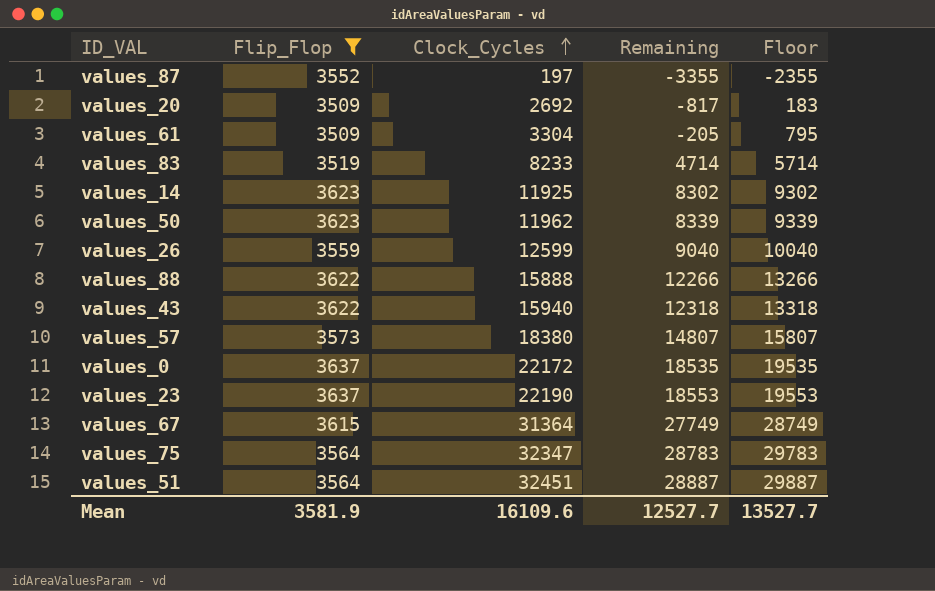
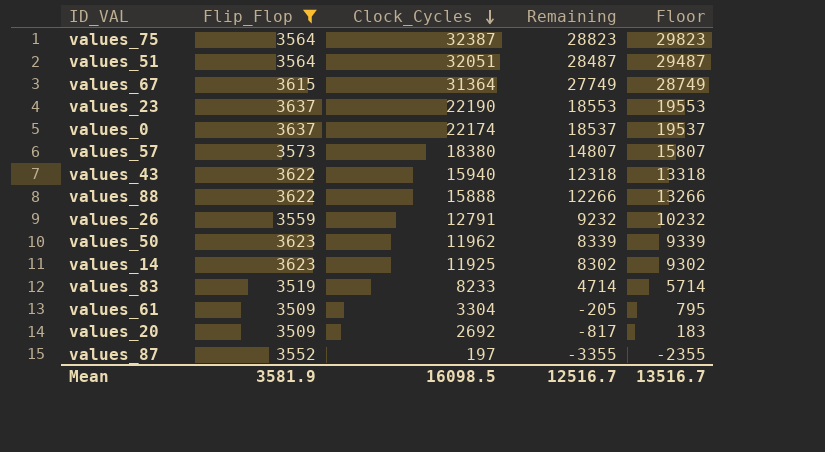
row order: Clock_Cycles ascending -> Clock_Cycles descending
values_75 | Clock_Cycles: 32347 -> 32387
values_75 | Remaining: 28783 -> 28823
values_75 | Floor: 29783 -> 29823
values_51 | Clock_Cycles: 32451 -> 32051
values_51 | Remaining: 28887 -> 28487
values_51 | Floor: 29887 -> 29487
values_0 | Clock_Cycles: 22172 -> 22174
values_0 | Remaining: 18535 -> 18537
values_0 | Floor: 19535 -> 19537
values_26 | Clock_Cycles: 12599 -> 12791
values_26 | Remaining: 9040 -> 9232
values_26 | Floor: 10040 -> 10232
Mean | Clock_Cycles: 16109.6 -> 16098.5
Mean | Remaining: 12527.7 -> 12516.7
Mean | Floor: 13527.7 -> 13516.7

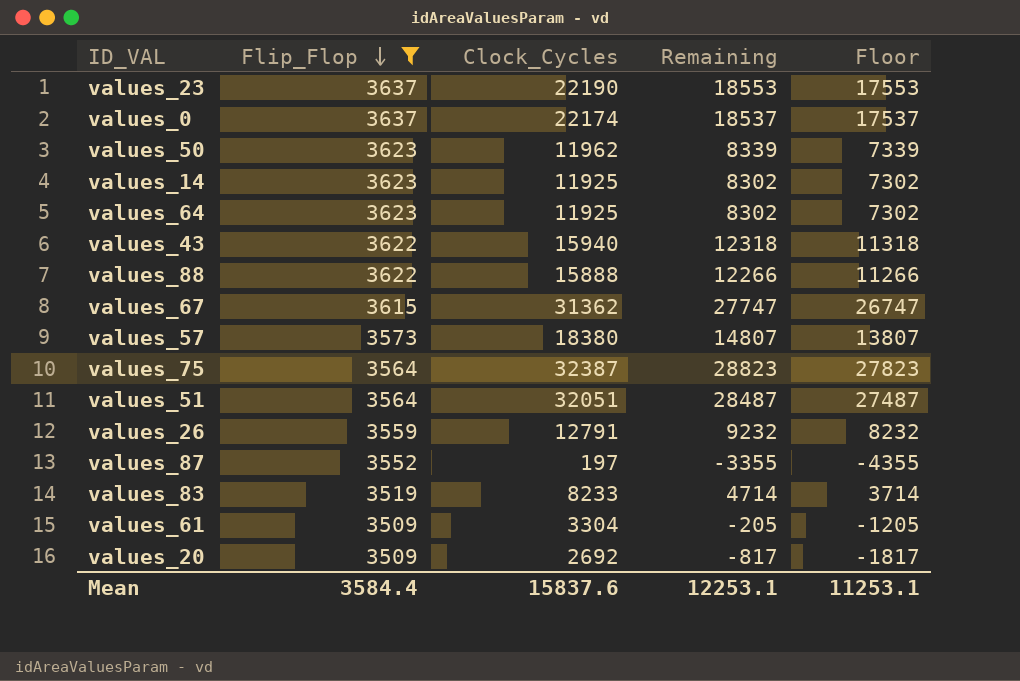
row order: Clock_Cycles descending -> Flip_Flop descending
column Floor | formula: [Remaining] + 1000 -> [Remaining] - 1000
row values_64: none -> 3623 | 11925 | 8302 | 7302
values_67 | Clock_Cycles: 31364 -> 31362
values_67 | Remaining: 27749 -> 27747
Mean | Flip_Flop: 3581.9 -> 3584.4
Mean | Clock_Cycles: 16098.5 -> 15837.6
Mean | Remaining: 12516.7 -> 12253.1
Mean | Floor: 13516.7 -> 11253.1

